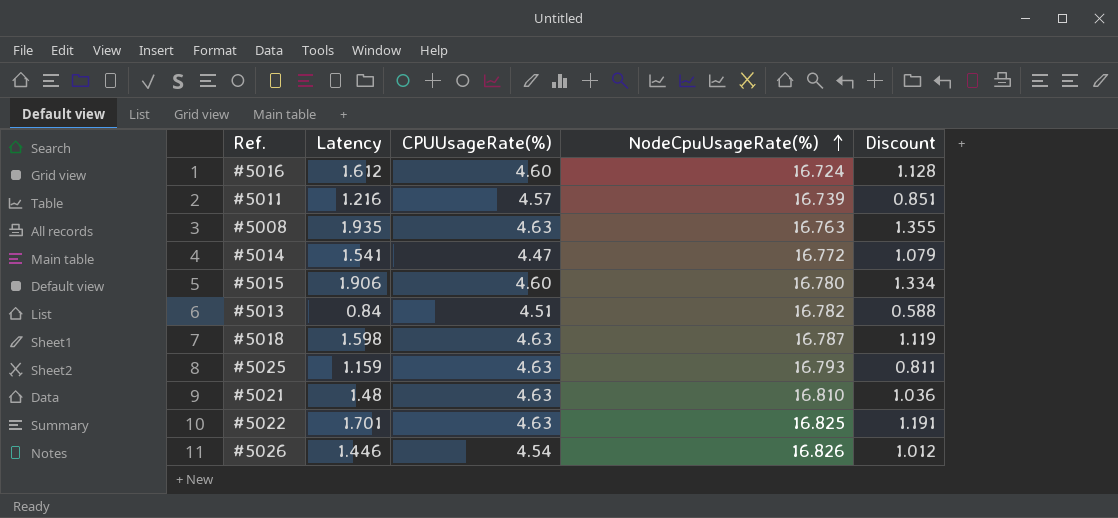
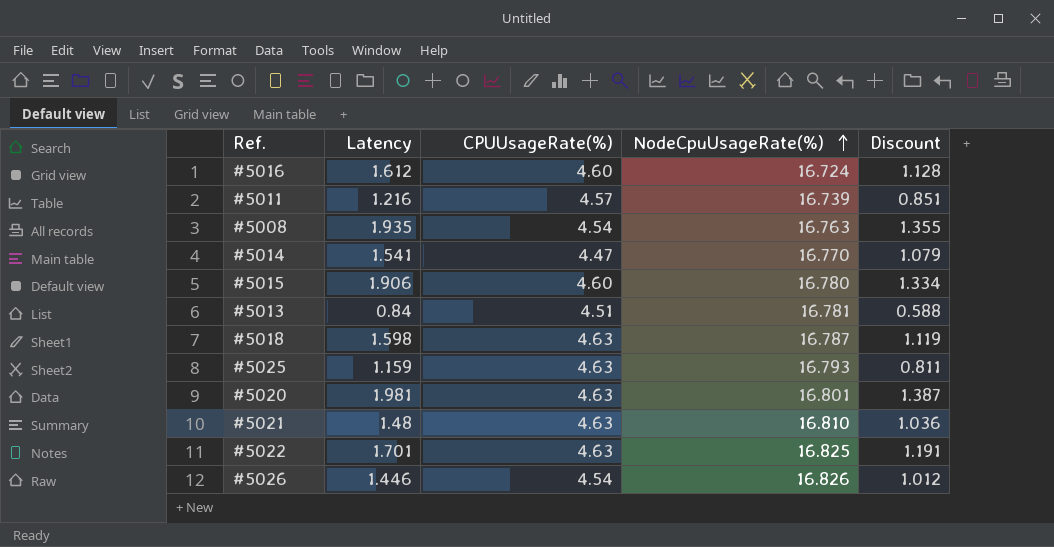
#5008 | CPUUsageRate(%): 4.63 -> 4.54
#5014 | NodeCpuUsageRate(%): 16.772 -> 16.770
#5013 | NodeCpuUsageRate(%): 16.782 -> 16.781
row #5020: none -> 1.981 | 4.63 | 16.801 | 1.387

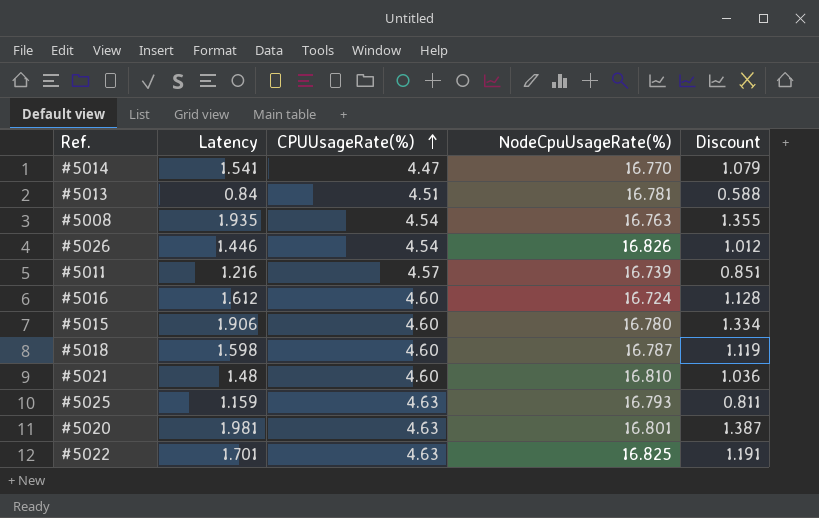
row order: NodeCpuUsageRate(%) ascending -> CPUUsageRate(%) ascending
#5018 | CPUUsageRate(%): 4.63 -> 4.60
#5021 | CPUUsageRate(%): 4.63 -> 4.60

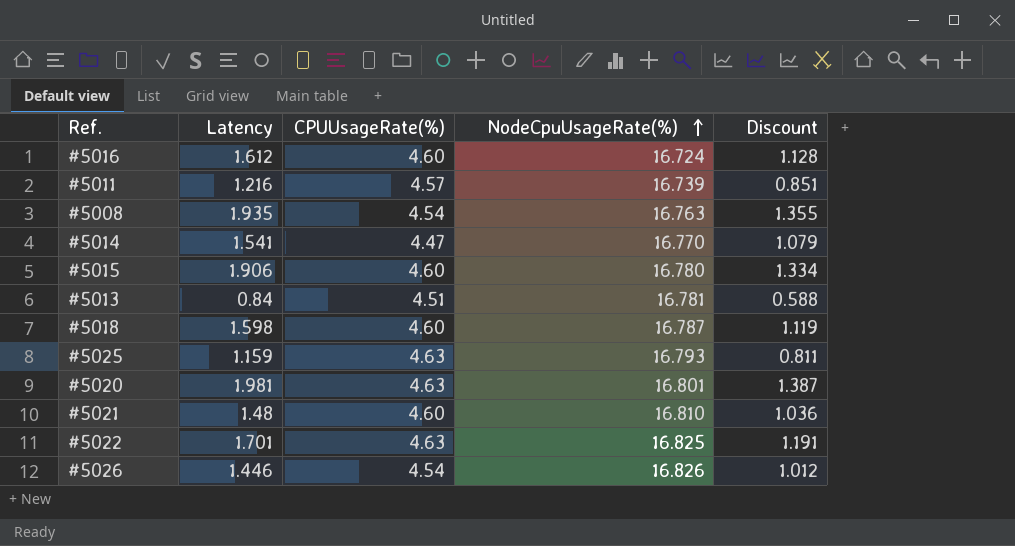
row order: CPUUsageRate(%) ascending -> NodeCpuUsageRate(%) ascending

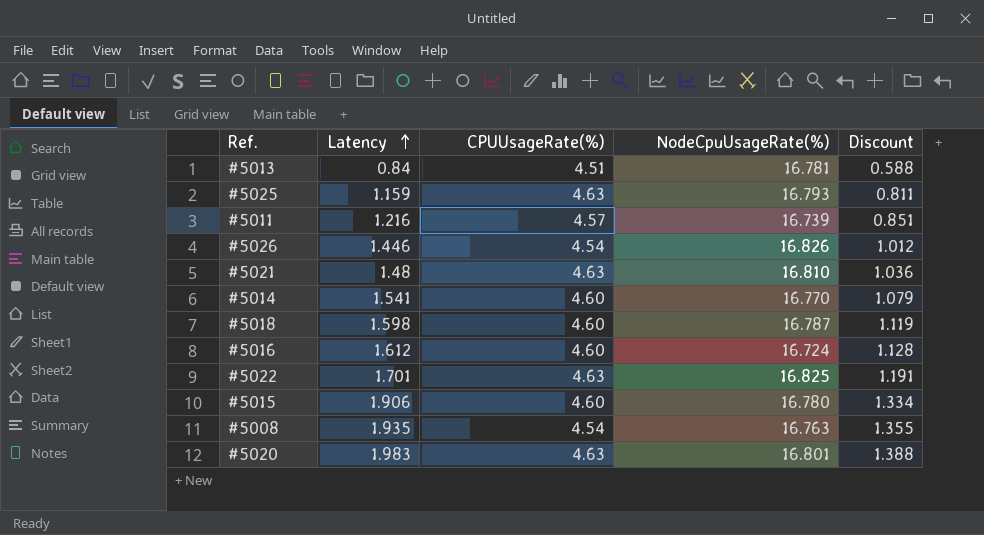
row order: NodeCpuUsageRate(%) ascending -> Latency ascending
#5021 | CPUUsageRate(%): 4.60 -> 4.63
#5014 | CPUUsageRate(%): 4.47 -> 4.60
#5020 | Latency: 1.981 -> 1.983
#5020 | Discount: 1.387 -> 1.388

